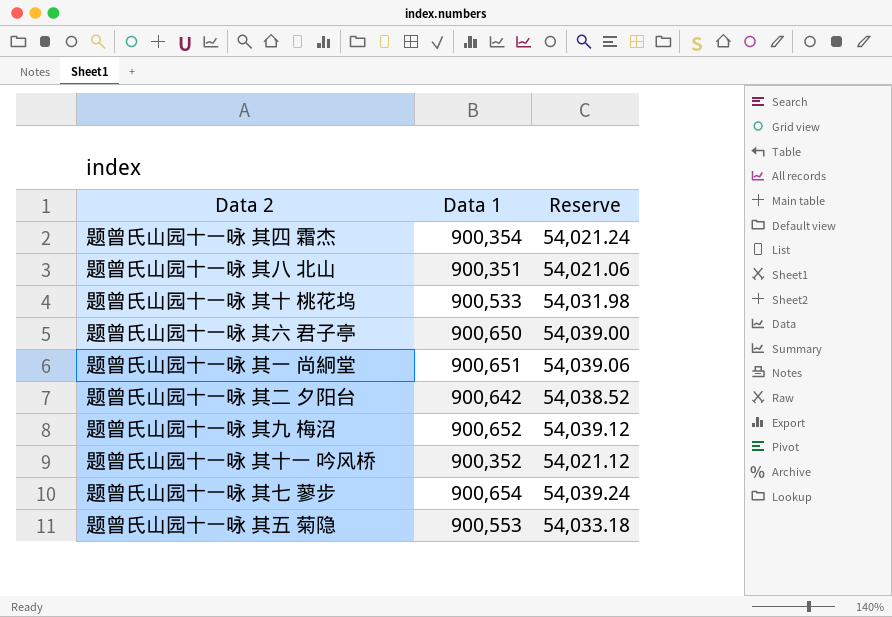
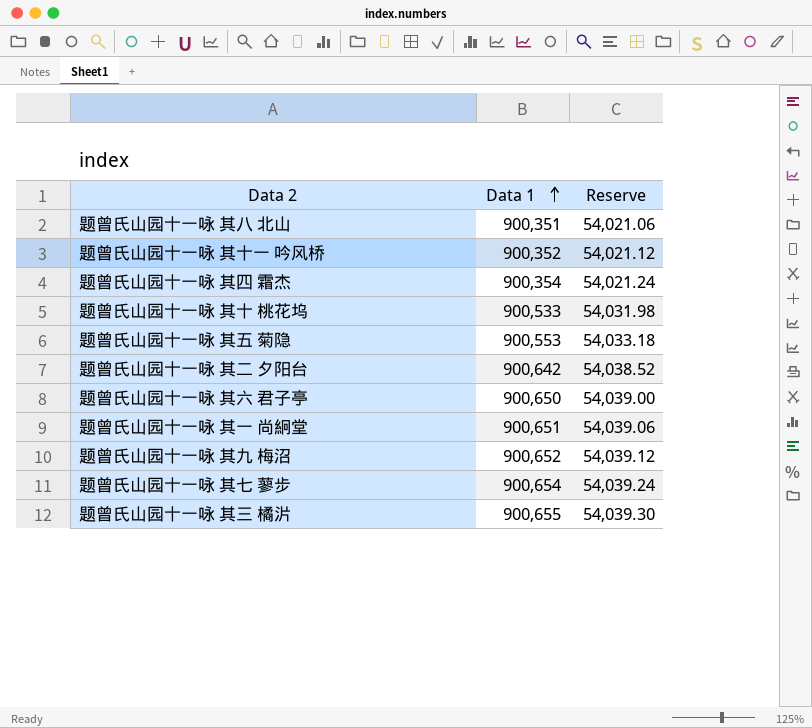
row order: none -> Data 1 ascending
row 题曾氏山园十一咏 其三 橘沜: none -> 900,655 | 54,039.30

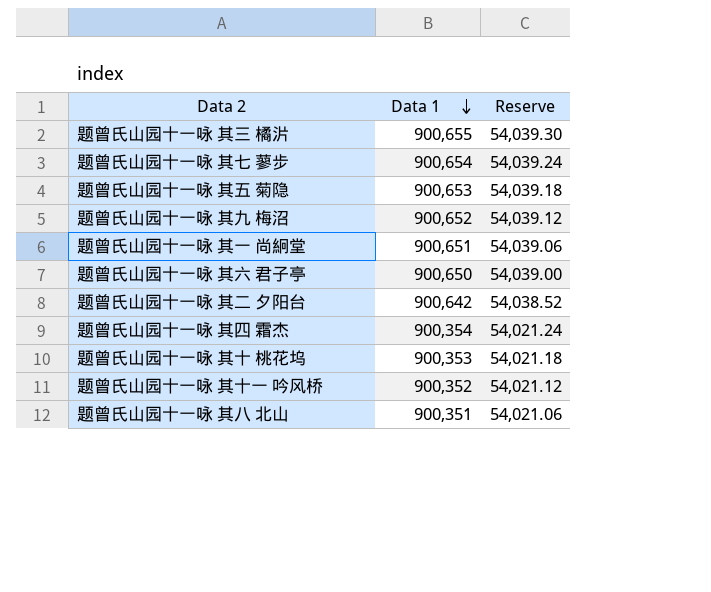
row order: Data 1 ascending -> Data 1 descending
题曾氏山园十一咏 其五 菊隐 | Data 1: 900,553 -> 900,653
题曾氏山园十一咏 其五 菊隐 | Reserve: 54,033.18 -> 54,039.18
题曾氏山园十一咏 其十 桃花坞 | Data 1: 900,533 -> 900,353
题曾氏山园十一咏 其十 桃花坞 | Reserve: 54,031.98 -> 54,021.18

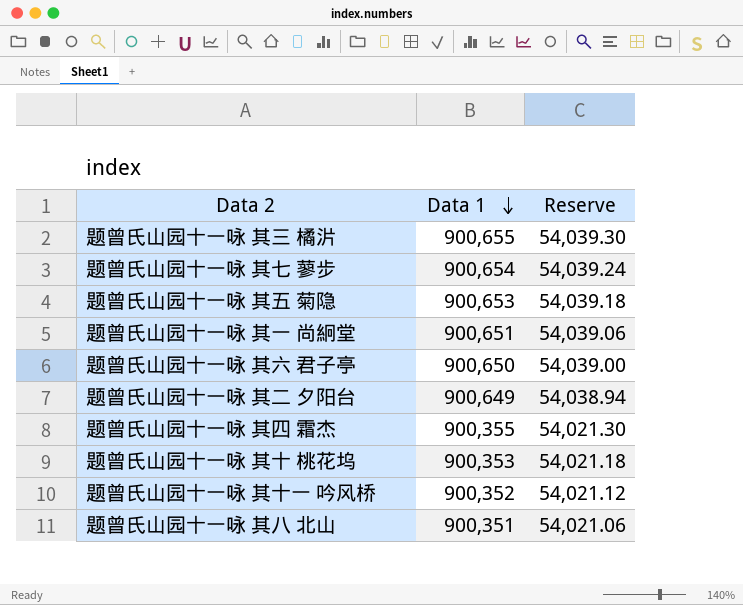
row 题曾氏山园十一咏 其九 梅沼: 900,652 | 54,039.12 -> none
题曾氏山园十一咏 其二 夕阳台 | Data 1: 900,642 -> 900,649
题曾氏山园十一咏 其二 夕阳台 | Reserve: 54,038.52 -> 54,038.94
题曾氏山园十一咏 其四 霜杰 | Data 1: 900,354 -> 900,355
题曾氏山园十一咏 其四 霜杰 | Reserve: 54,021.24 -> 54,021.30

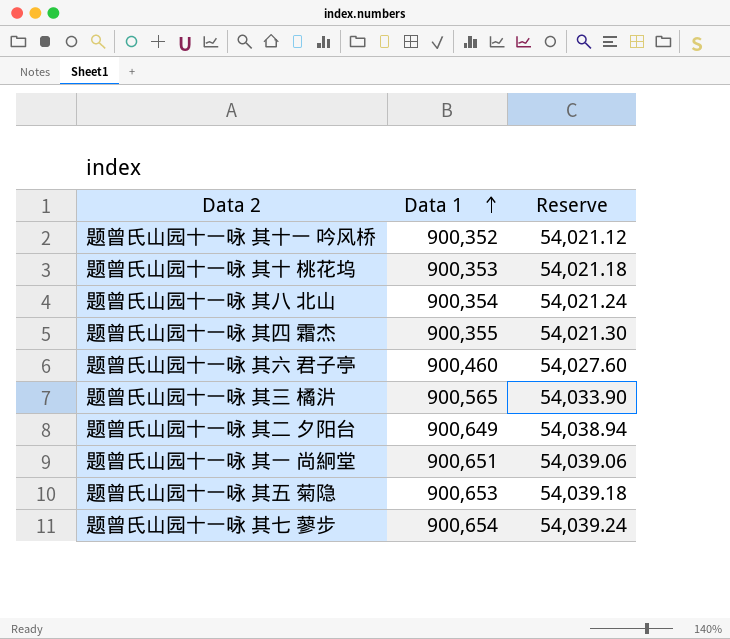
row order: Data 1 descending -> Data 1 ascending
题曾氏山园十一咏 其八 北山 | Data 1: 900,351 -> 900,354
题曾氏山园十一咏 其八 北山 | Reserve: 54,021.06 -> 54,021.24
题曾氏山园十一咏 其六 君子亭 | Data 1: 900,650 -> 900,460
题曾氏山园十一咏 其六 君子亭 | Reserve: 54,039.00 -> 54,027.60
题曾氏山园十一咏 其三 橘沜 | Data 1: 900,655 -> 900,565
题曾氏山园十一咏 其三 橘沜 | Reserve: 54,039.30 -> 54,033.90

